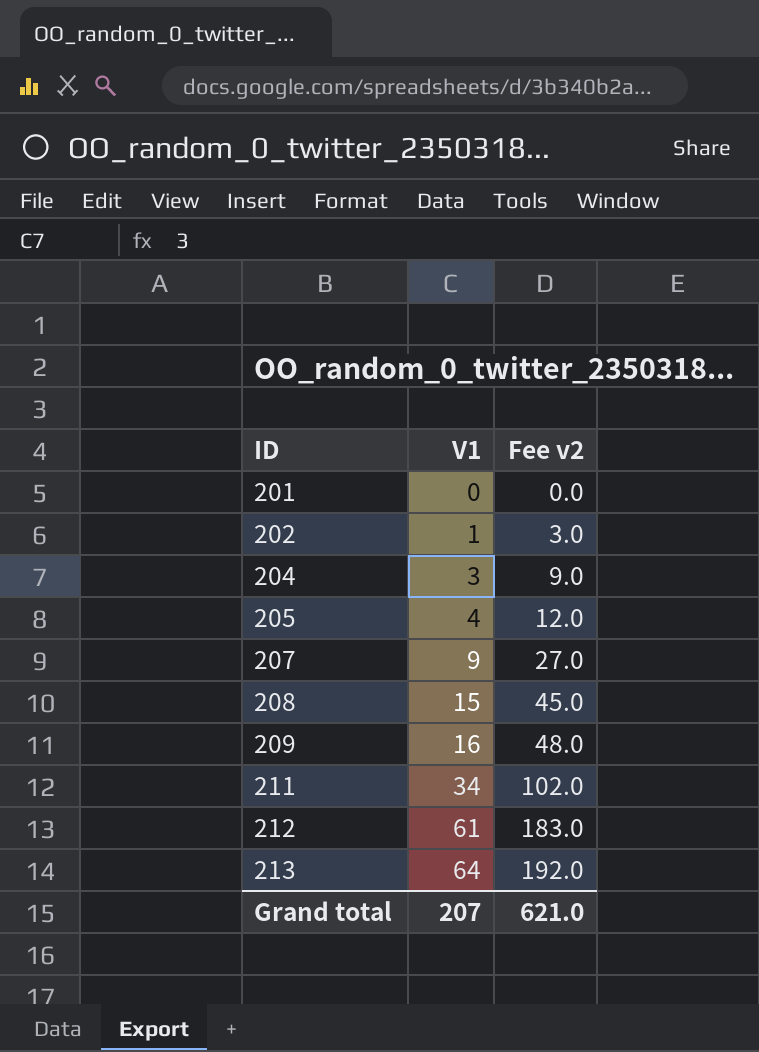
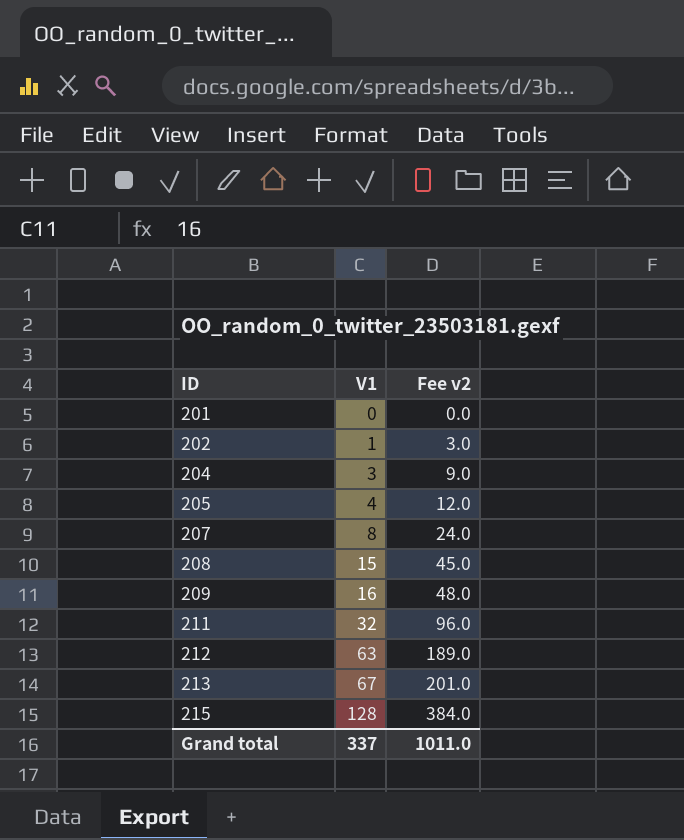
207 | V1: 9 -> 8
207 | Fee v2: 27.0 -> 24.0
211 | V1: 34 -> 32
211 | Fee v2: 102.0 -> 96.0
212 | V1: 61 -> 63
212 | Fee v2: 183.0 -> 189.0
213 | V1: 64 -> 67
213 | Fee v2: 192.0 -> 201.0
row 215: none -> 128 | 384.0
Grand total | V1: 207 -> 337
Grand total | Fee v2: 621.0 -> 1011.0

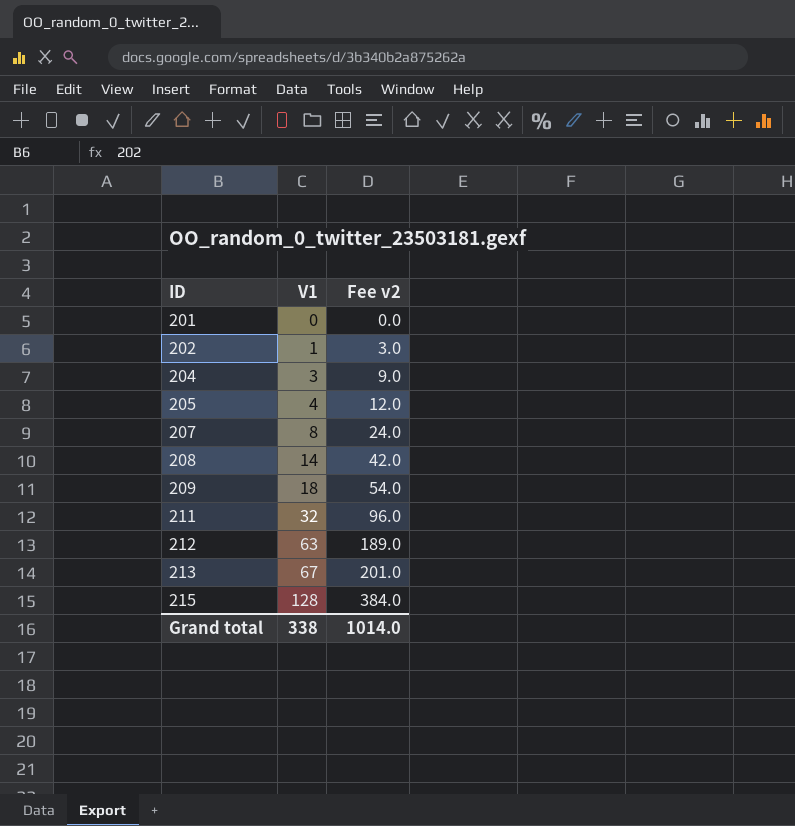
208 | V1: 15 -> 14
208 | Fee v2: 45.0 -> 42.0
209 | V1: 16 -> 18
209 | Fee v2: 48.0 -> 54.0
Grand total | V1: 337 -> 338
Grand total | Fee v2: 1011.0 -> 1014.0

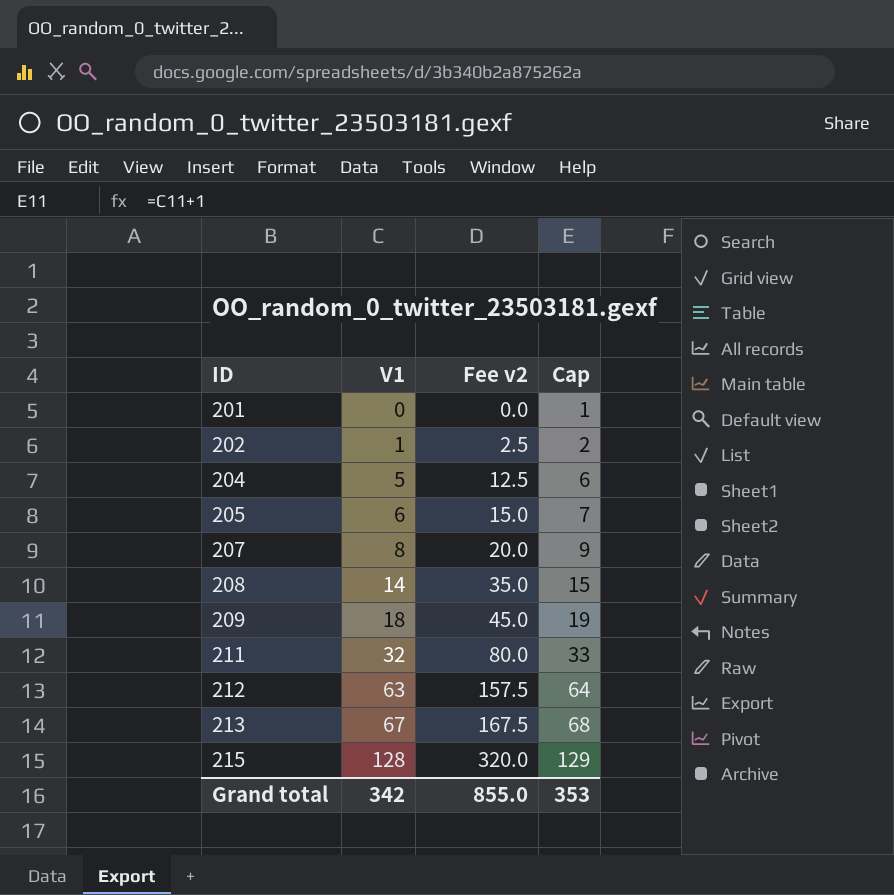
column Fee v2 | formula: [V1] * 3 -> [V1] * 2.5
column Cap | formula: none -> [V1] + 1
204 | V1: 3 -> 5
205 | V1: 4 -> 6
Grand total | V1: 338 -> 342
Grand total | Fee v2: 1014.0 -> 855.0

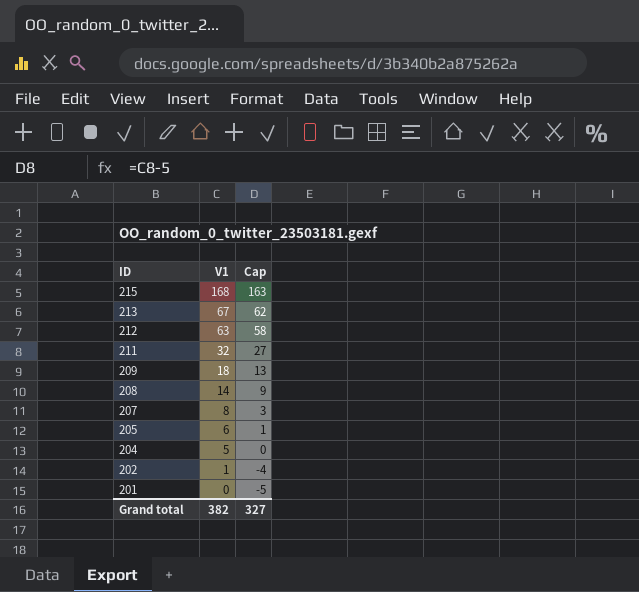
row order: ID ascending -> ID descending
column Fee v2 | formula: [V1] * 2.5 -> none
column Cap | formula: [V1] + 1 -> [V1] - 5
215 | V1: 128 -> 168
Grand total | V1: 342 -> 382
Grand total | Cap: 353 -> 327

